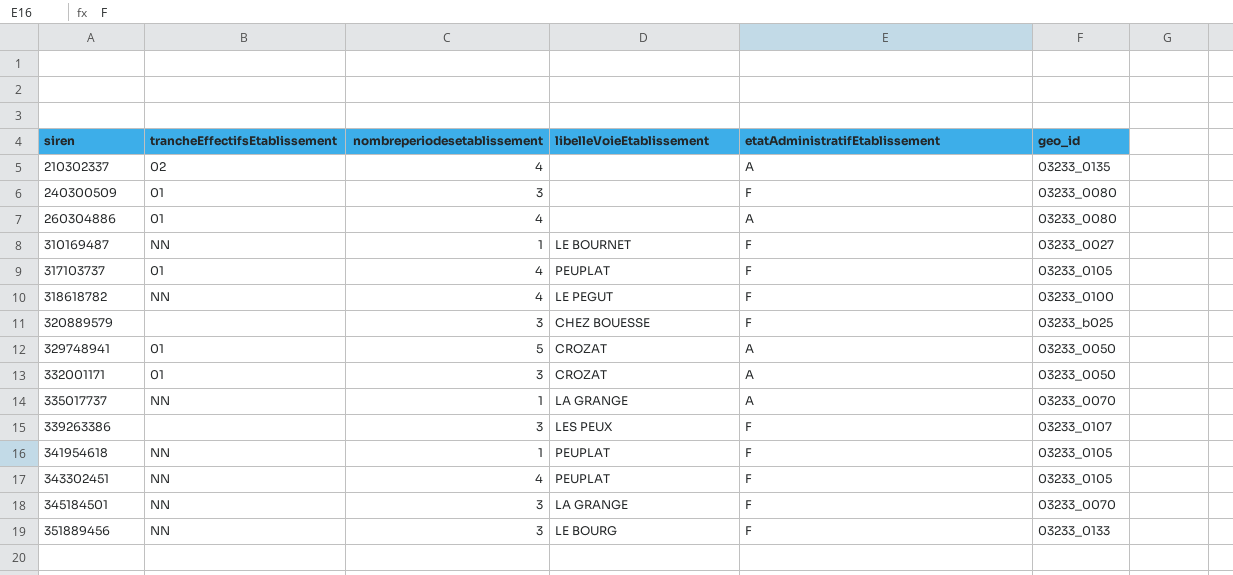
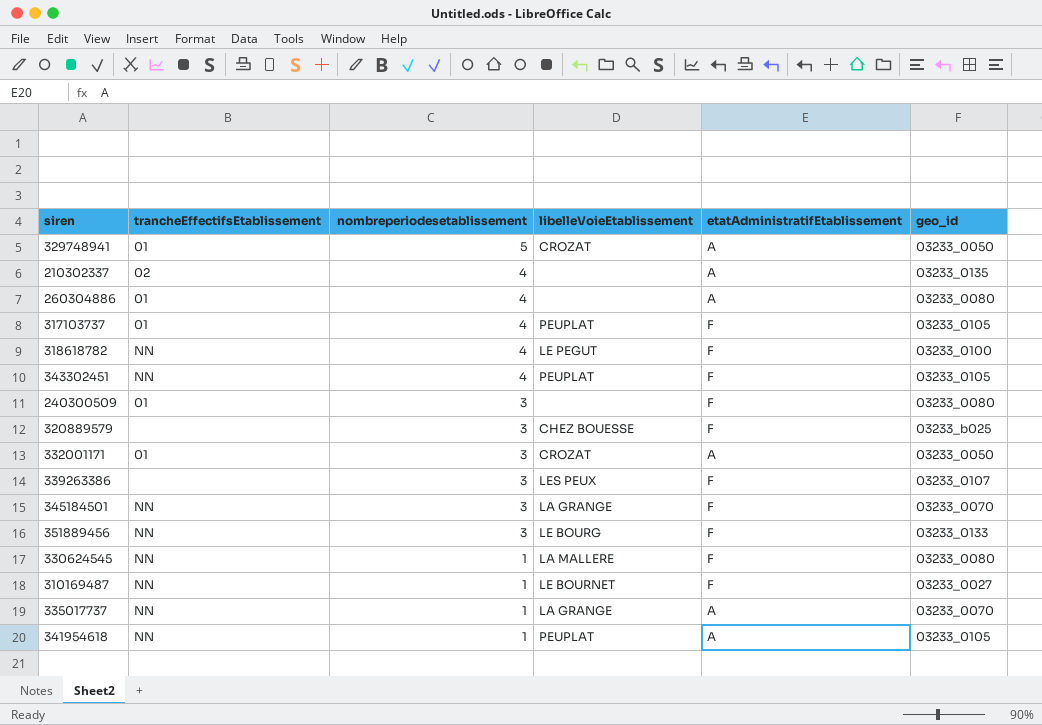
row order: siren ascending -> nombreperiodesetablissement descending
row 330624545: none -> NN | 1 | LA MALLERE | F | 03233_0080
341954618 | etatAdministratifEtablissement: F -> A

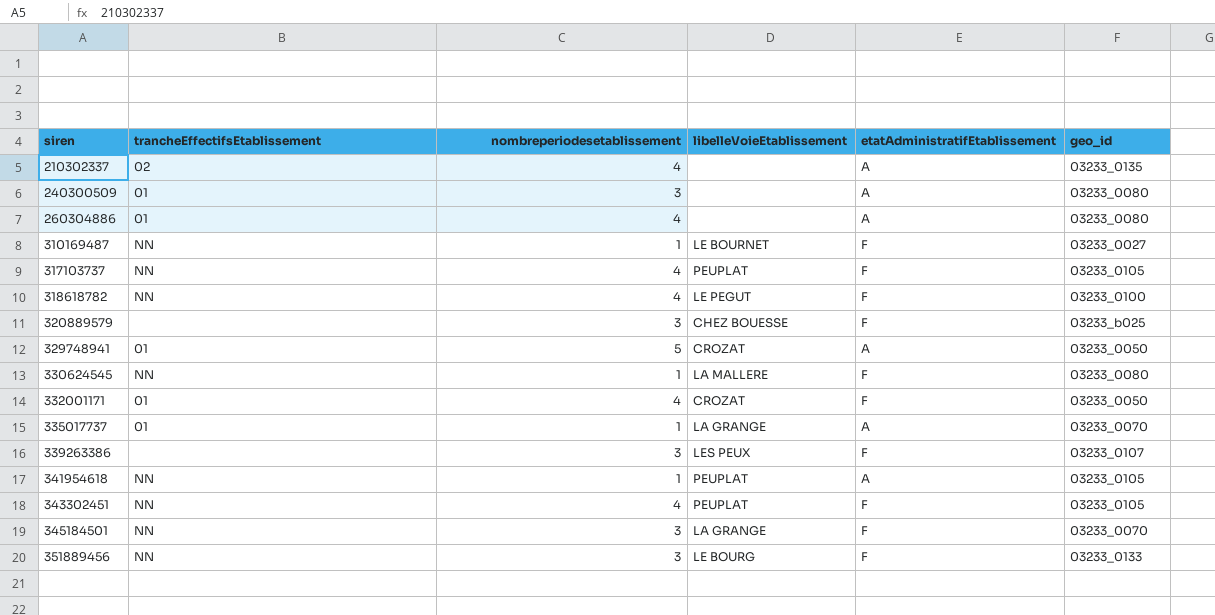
row order: nombreperiodesetablissement descending -> siren ascending
240300509 | etatAdministratifEtablissement: F -> A
317103737 | trancheEffectifsEtablissement: 01 -> NN
332001171 | nombreperiodesetablissement: 3 -> 4
332001171 | etatAdministratifEtablissement: A -> F
335017737 | trancheEffectifsEtablissement: NN -> 01

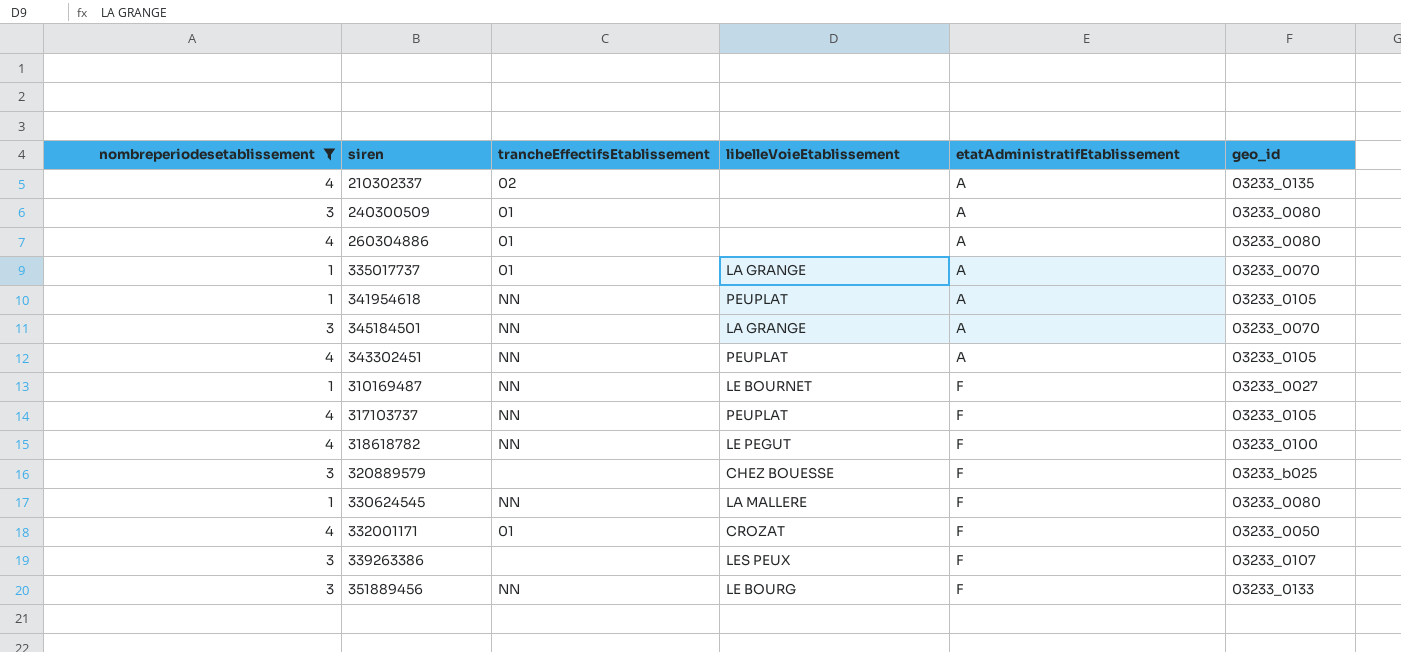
filter: none -> nombreperiodesetablissement != 5
row order: siren ascending -> etatAdministratifEtablissement ascending
column nombreperiodesetablissement | position: 3 -> 1
345184501 | etatAdministratifEtablissement: F -> A
343302451 | etatAdministratifEtablissement: F -> A

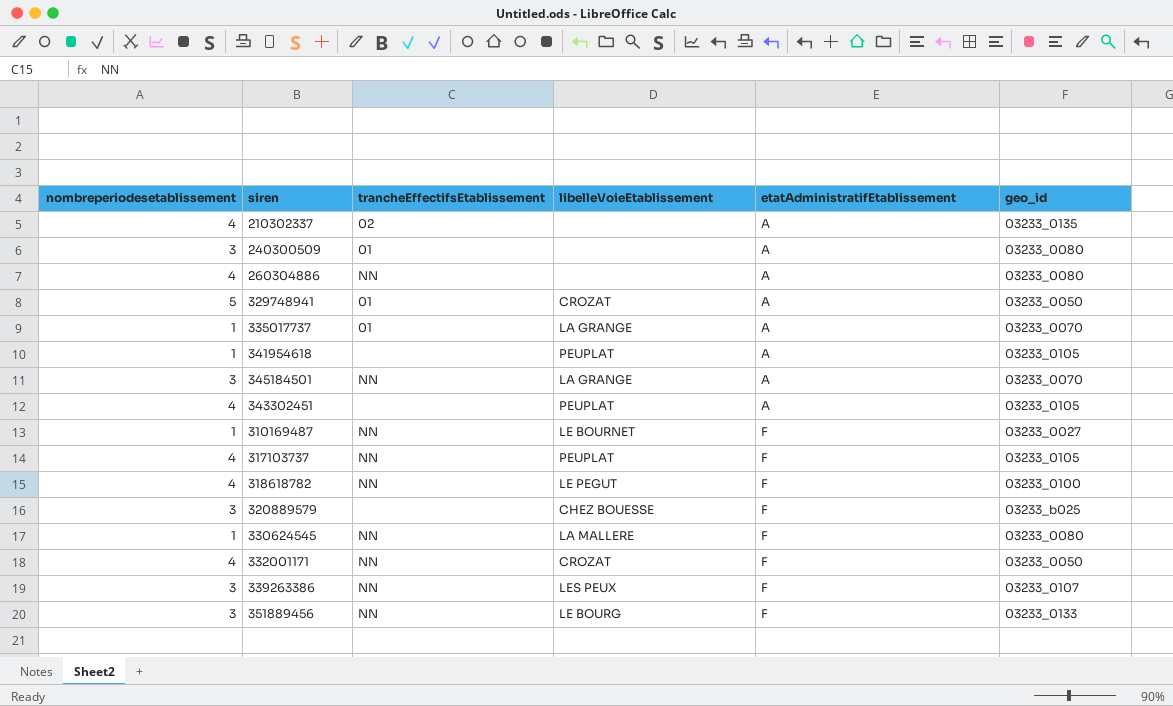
filter: nombreperiodesetablissement != 5 -> none
260304886 | trancheEffectifsEtablissement: 01 -> NN
341954618 | trancheEffectifsEtablissement: NN -> none
343302451 | trancheEffectifsEtablissement: NN -> none
332001171 | trancheEffectifsEtablissement: 01 -> NN
339263386 | trancheEffectifsEtablissement: none -> NN

